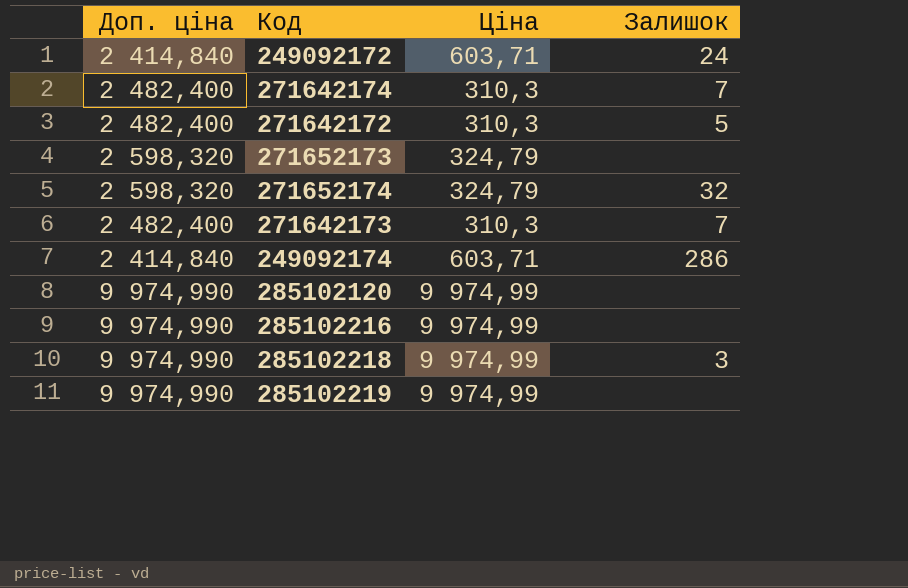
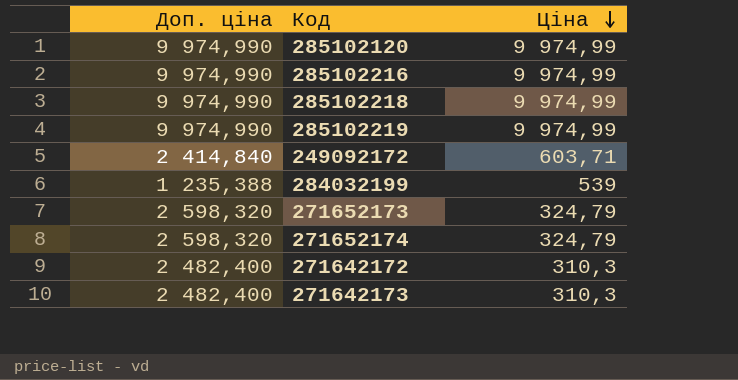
row order: none -> Ціна descending
column Залишок | position: 4 -> none
row 271642174: 2 482,400 | 310,3 | 7 -> none
row 249092174: 2 414,840 | 603,71 | 286 -> none
row 284032199: none -> 1 235,388 | 539

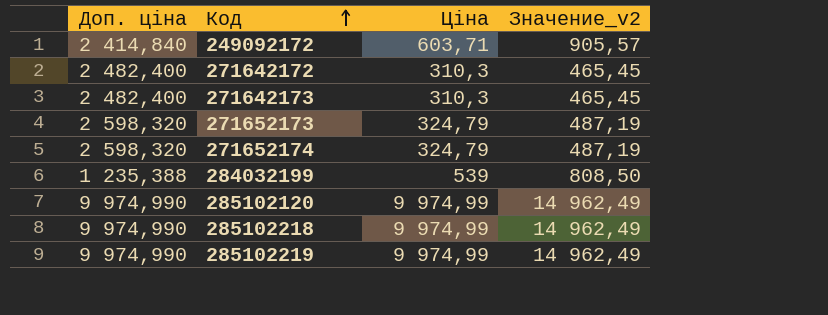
row order: Ціна descending -> Код ascending
column Значение_v2 | formula: none -> [Ціна] * 1,5
row 285102216: 9 974,990 | 9 974,99 -> none

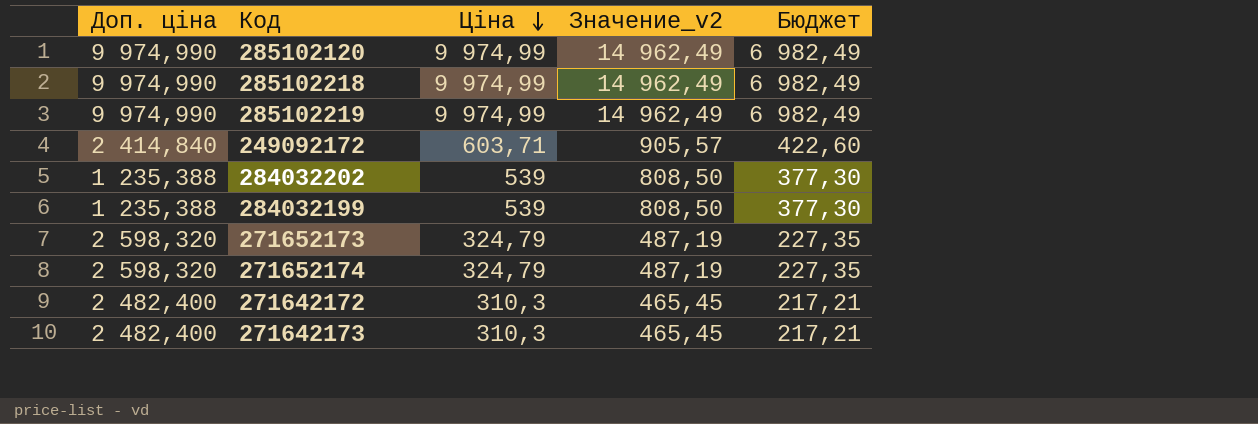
row order: Код ascending -> Ціна descending
column Бюджет | formula: none -> [Ціна] * 0,7
row 284032202: none -> 1 235,388 | 539 | 808,50 | 377,30

